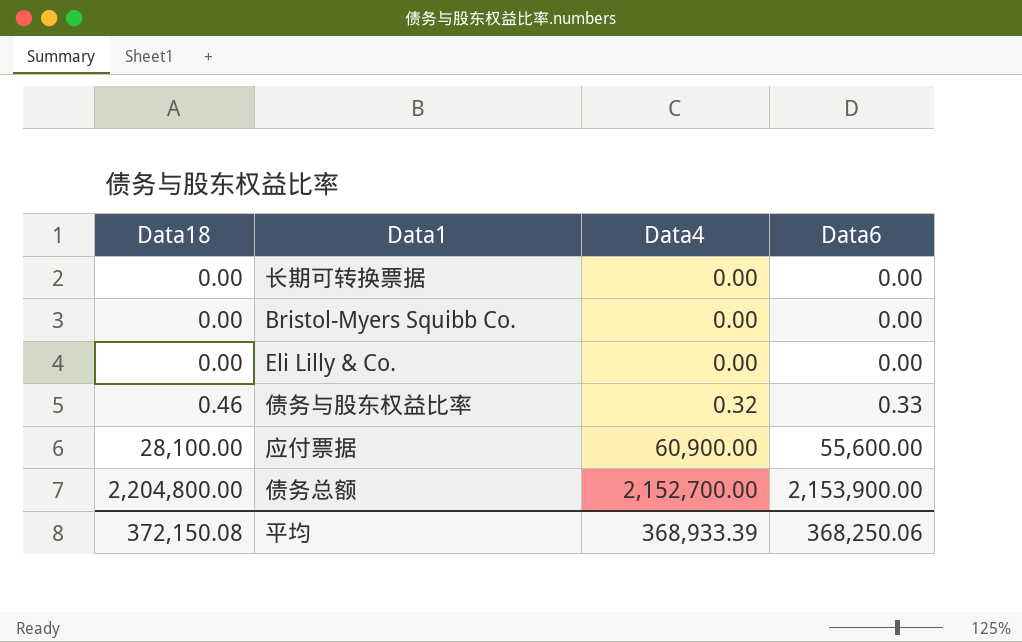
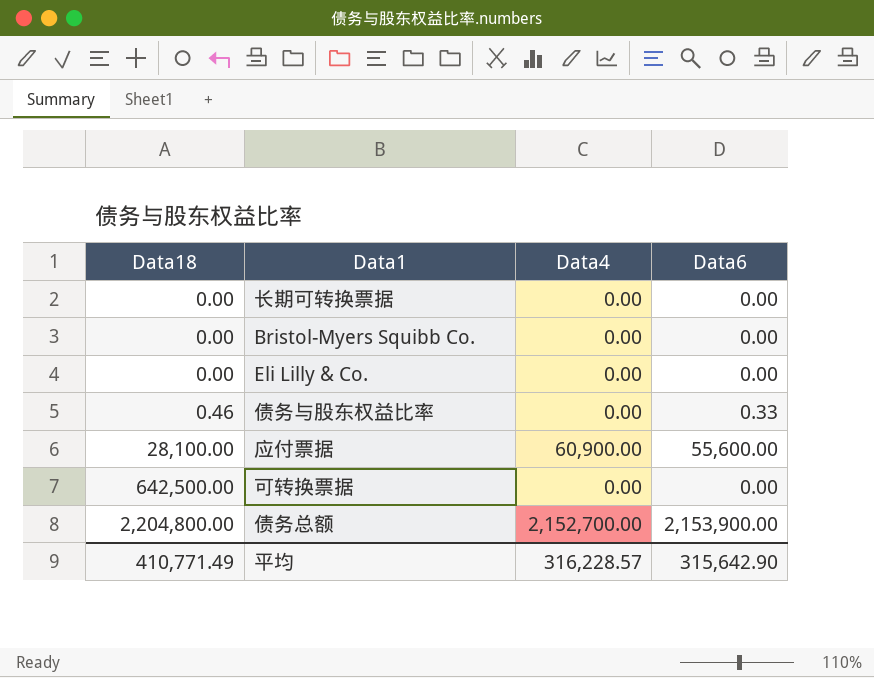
债务与股东权益比率 | Data4: 0.32 -> 0.00
row 可转换票据: none -> 642,500.00 | 0.00 | 0.00
平均 | Data18: 372,150.08 -> 410,771.49
平均 | Data4: 368,933.39 -> 316,228.57
平均 | Data6: 368,250.06 -> 315,642.90

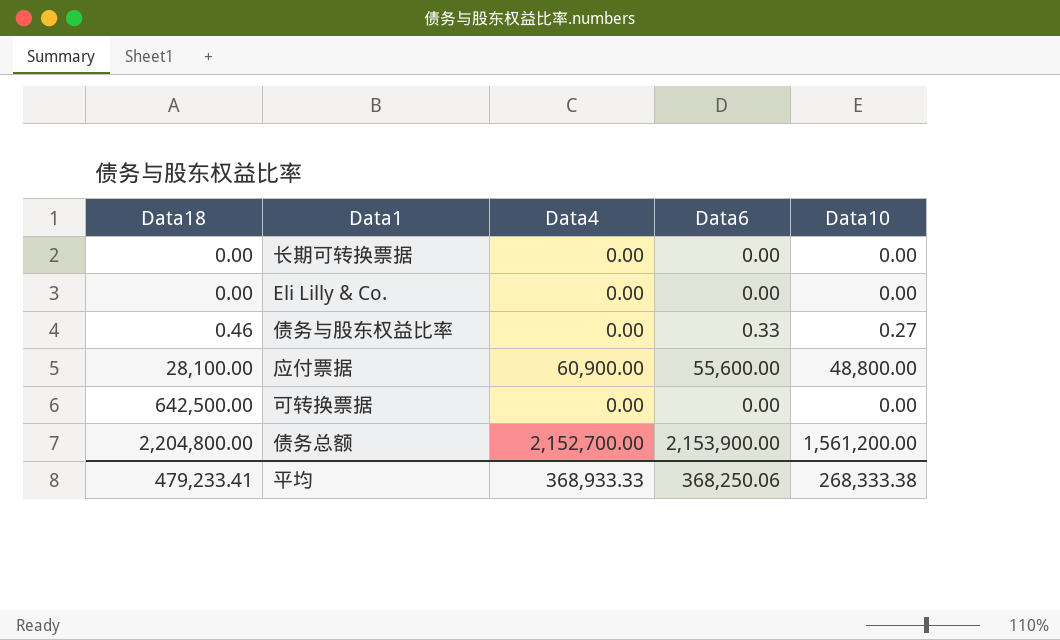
column Data10 | position: none -> 5
row Bristol-Myers Squibb Co.: 0.00 | 0.00 | 0.00 -> none
平均 | Data18: 410,771.49 -> 479,233.41
平均 | Data4: 316,228.57 -> 368,933.33
平均 | Data6: 315,642.90 -> 368,250.06

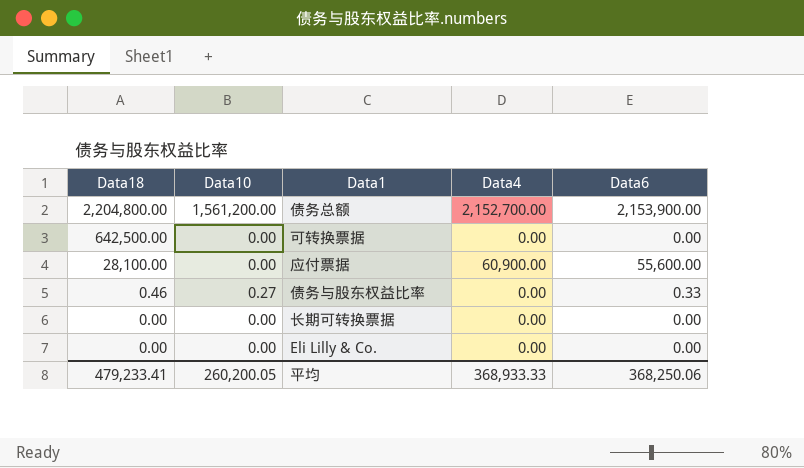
row order: Data18 ascending -> Data18 descending
column Data10 | position: 5 -> 2
应付票据 | Data10: 48,800.00 -> 0.00
平均 | Data10: 268,333.38 -> 260,200.05

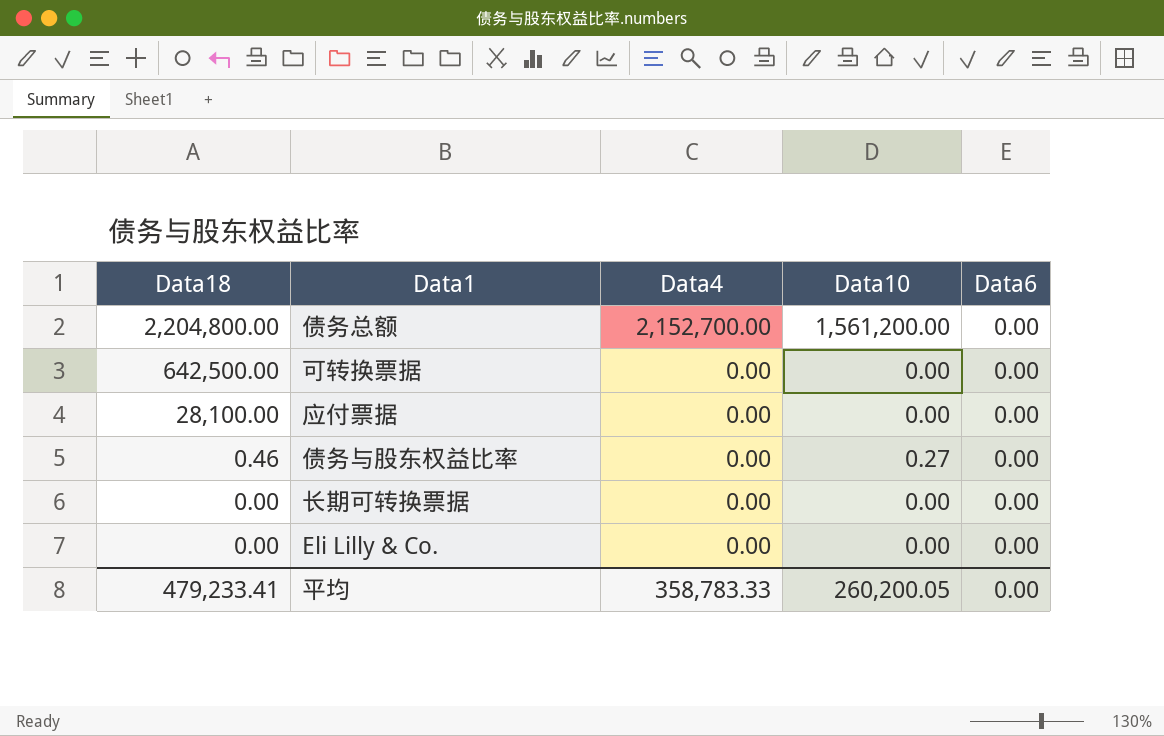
column Data10 | position: 2 -> 4
债务总额 | Data6: 2,153,900.00 -> 0.00
应付票据 | Data4: 60,900.00 -> 0.00
应付票据 | Data6: 55,600.00 -> 0.00
债务与股东权益比率 | Data6: 0.33 -> 0.00
平均 | Data4: 368,933.33 -> 358,783.33
平均 | Data6: 368,250.06 -> 0.00

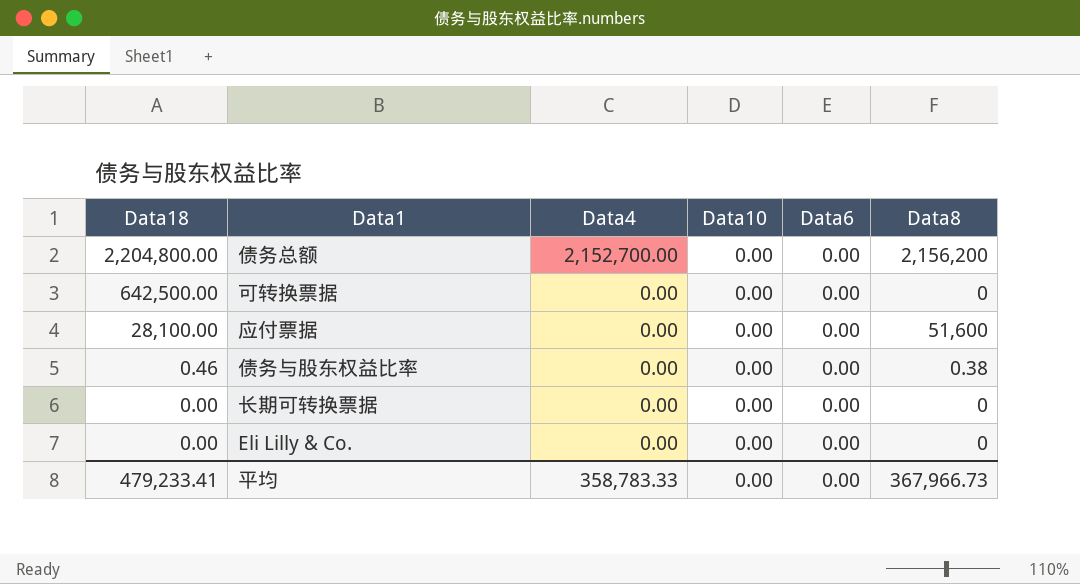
column Data8 | position: none -> 6
债务总额 | Data10: 1,561,200.00 -> 0.00
债务与股东权益比率 | Data10: 0.27 -> 0.00
平均 | Data10: 260,200.05 -> 0.00

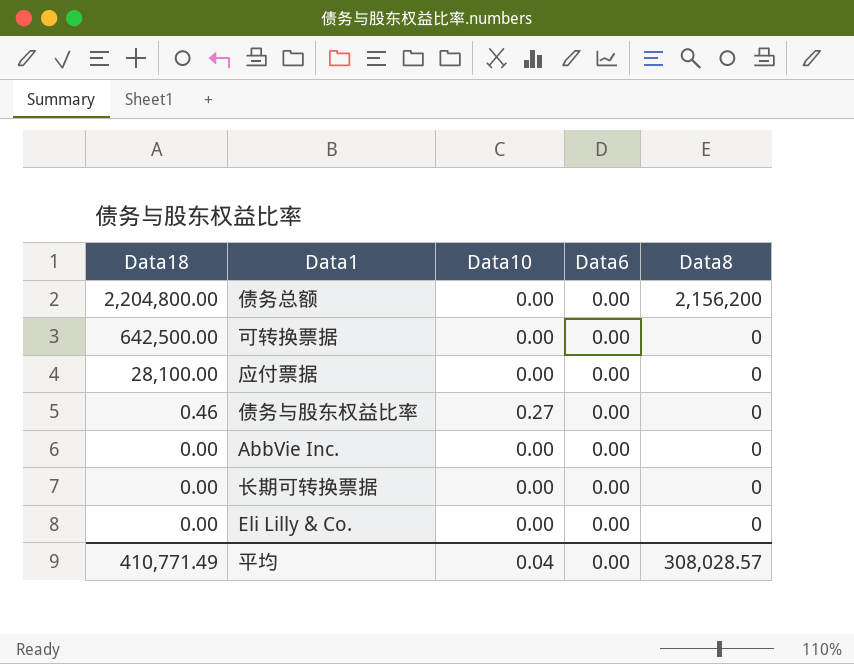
column Data4 | position: 3 -> none
应付票据 | Data8: 51,600 -> 0
债务与股东权益比率 | Data10: 0.00 -> 0.27
债务与股东权益比率 | Data8: 0.38 -> 0
row AbbVie Inc.: none -> 0.00 | 0.00 | 0.00 | 0
平均 | Data18: 479,233.41 -> 410,771.49
平均 | Data10: 0.00 -> 0.04
平均 | Data8: 367,966.73 -> 308,028.57

